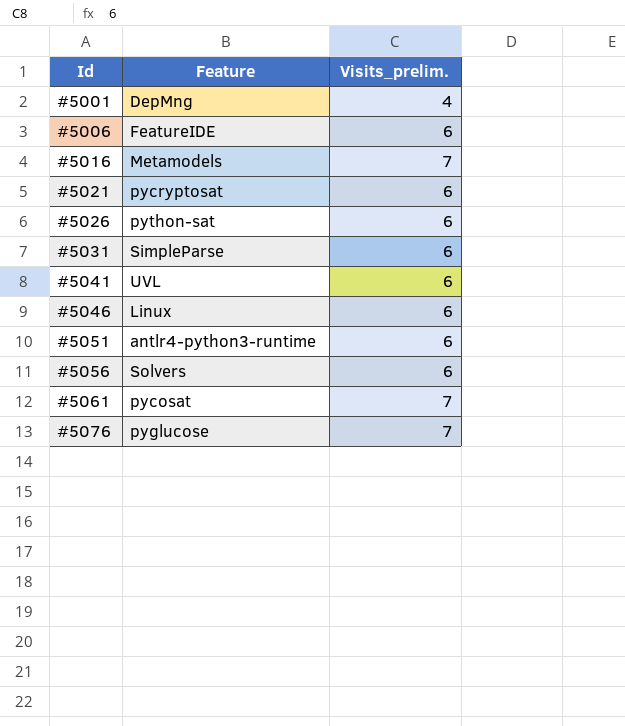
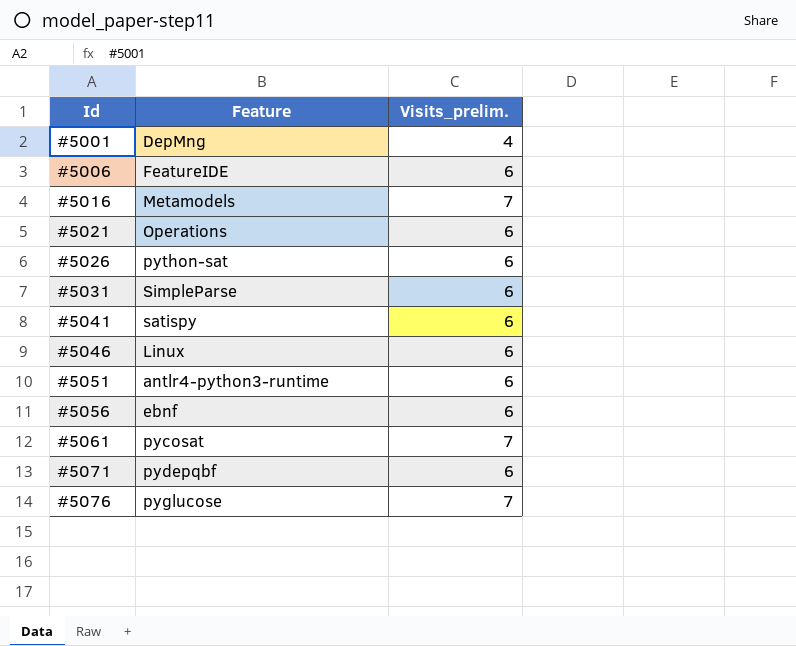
#5021 | Feature: pycryptosat -> Operations
#5041 | Feature: UVL -> satispy
#5056 | Feature: Solvers -> ebnf
row #5071: none -> pydepqbf | 6

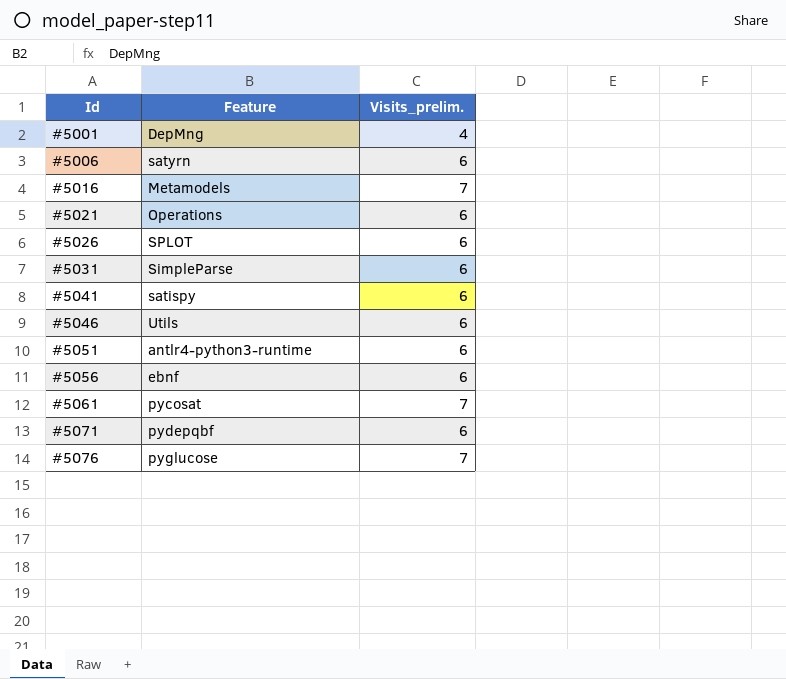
#5006 | Feature: FeatureIDE -> satyrn
#5026 | Feature: python-sat -> SPLOT
#5046 | Feature: Linux -> Utils

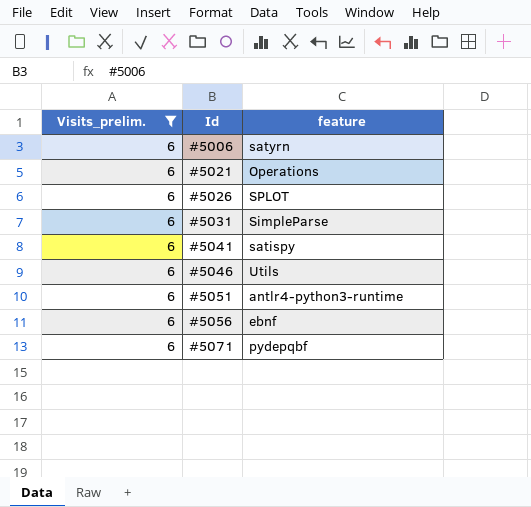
filter: none -> Visits_prelim. = 6
column Visits_prelim. | position: 3 -> 1
column name: Feature -> feature

